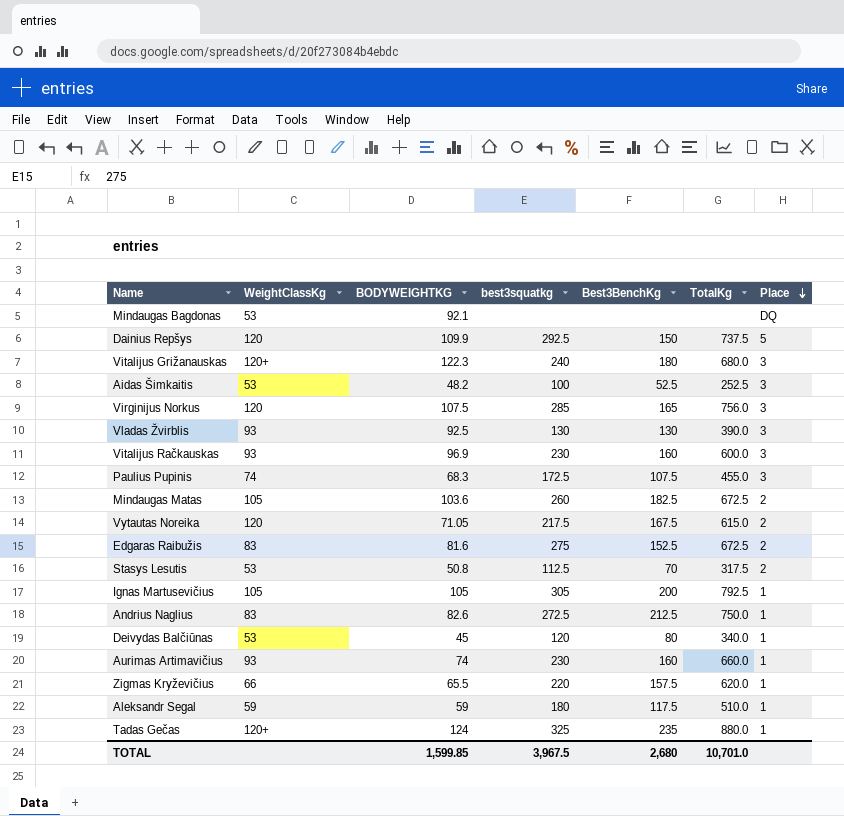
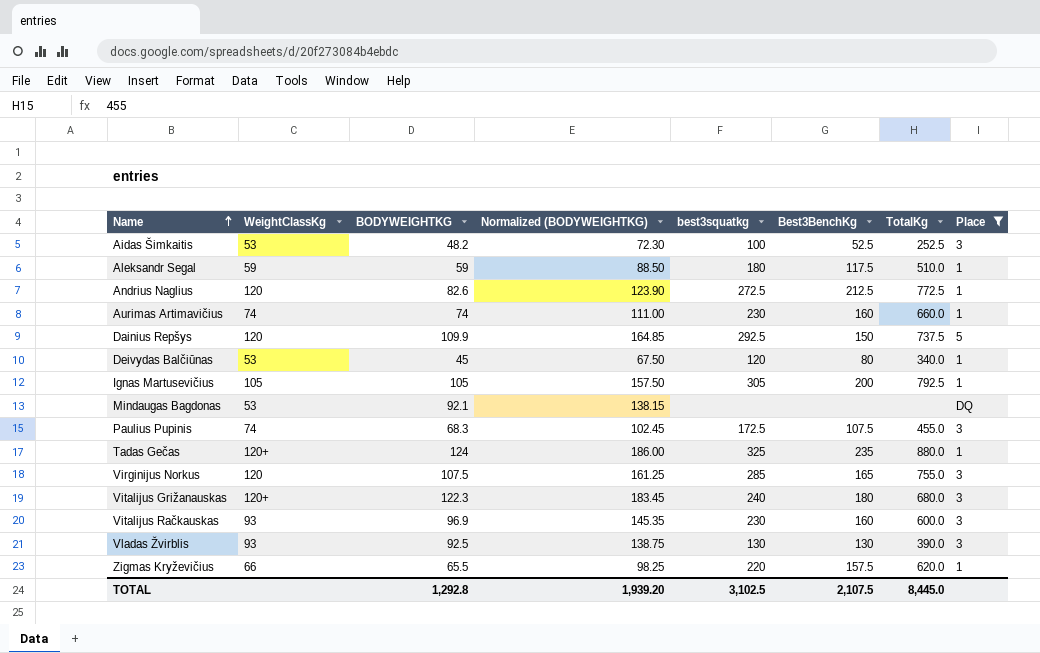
filter: none -> Place != 2
row order: Place descending -> Name ascending
column Normalized (BODYWEIGHTKG) | formula: none -> [BODYWEIGHTKG] * 1.5
Andrius Naglius | WeightClassKg: 83 -> 120
Andrius Naglius | TotalKg: 750.0 -> 772.5
Aurimas Artimavičius | WeightClassKg: 93 -> 74
Virginijus Norkus | TotalKg: 756.0 -> 755.0
TOTAL | BODYWEIGHTKG: 1,599.85 -> 1,292.8
TOTAL | best3squatkg: 3,967.5 -> 3,102.5
TOTAL | Best3BenchKg: 2,680 -> 2,107.5
TOTAL | TotalKg: 10,701.0 -> 8,445.0

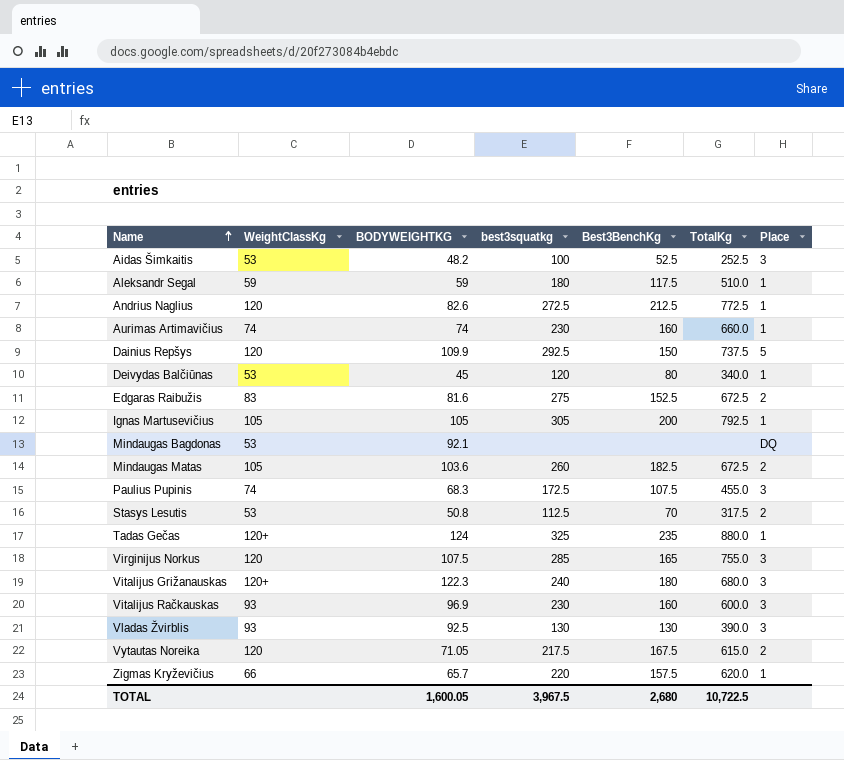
filter: Place != 2 -> none
column Normalized (BODYWEIGHTKG) | formula: [BODYWEIGHTKG] * 1.5 -> none
Zigmas Kryževičius | BODYWEIGHTKG: 65.5 -> 65.7
TOTAL | BODYWEIGHTKG: 1,292.8 -> 1,600.05
TOTAL | best3squatkg: 3,102.5 -> 3,967.5
TOTAL | Best3BenchKg: 2,107.5 -> 2,680
TOTAL | TotalKg: 8,445.0 -> 10,722.5

